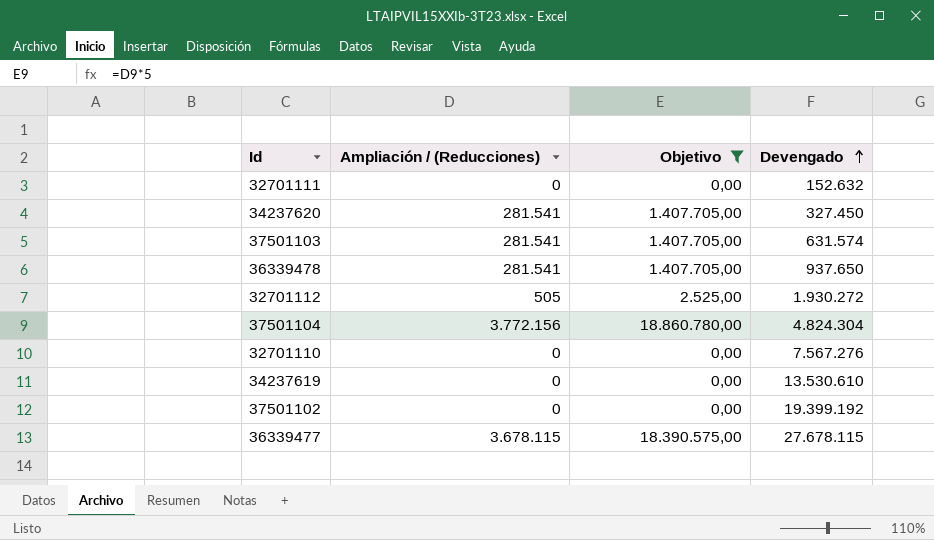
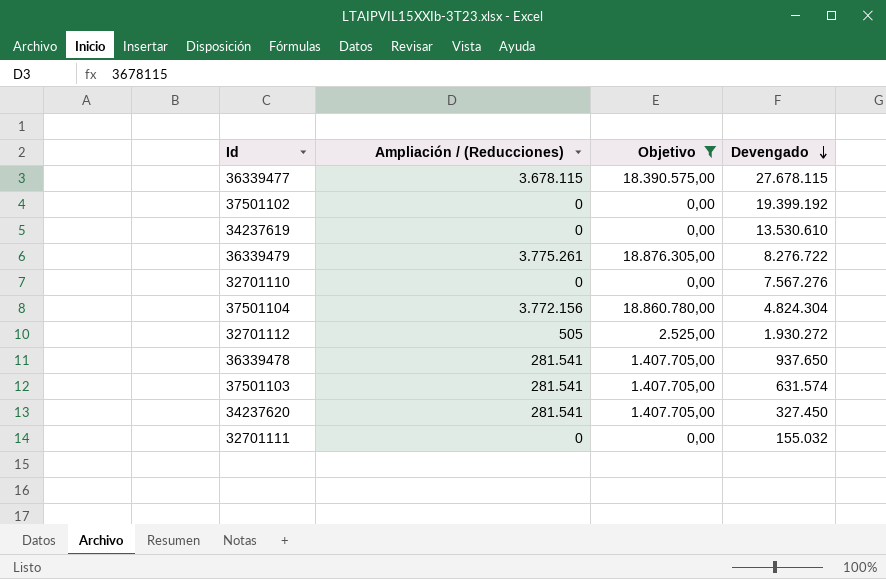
row order: Devengado ascending -> Devengado descending
row 36339479: none -> 3.775.261 | 18.876.305,00 | 8.276.722
32701111 | Devengado: 152.632 -> 155.032

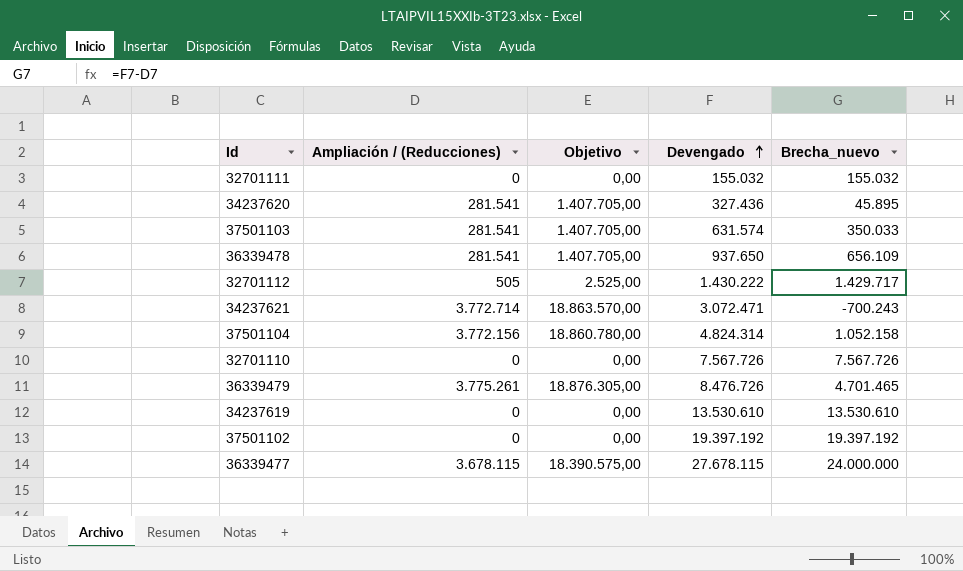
filter: Objetivo != 18.863.570,00 -> none
row order: Devengado descending -> Devengado ascending
column Brecha_nuevo | formula: none -> [Devengado] - [Ampliación / (Reducciones)]
34237620 | Devengado: 327.450 -> 327.436
32701112 | Devengado: 1.930.272 -> 1.430.222
37501104 | Devengado: 4.824.304 -> 4.824.314
32701110 | Devengado: 7.567.276 -> 7.567.726
36339479 | Devengado: 8.276.722 -> 8.476.726
37501102 | Devengado: 19.399.192 -> 19.397.192

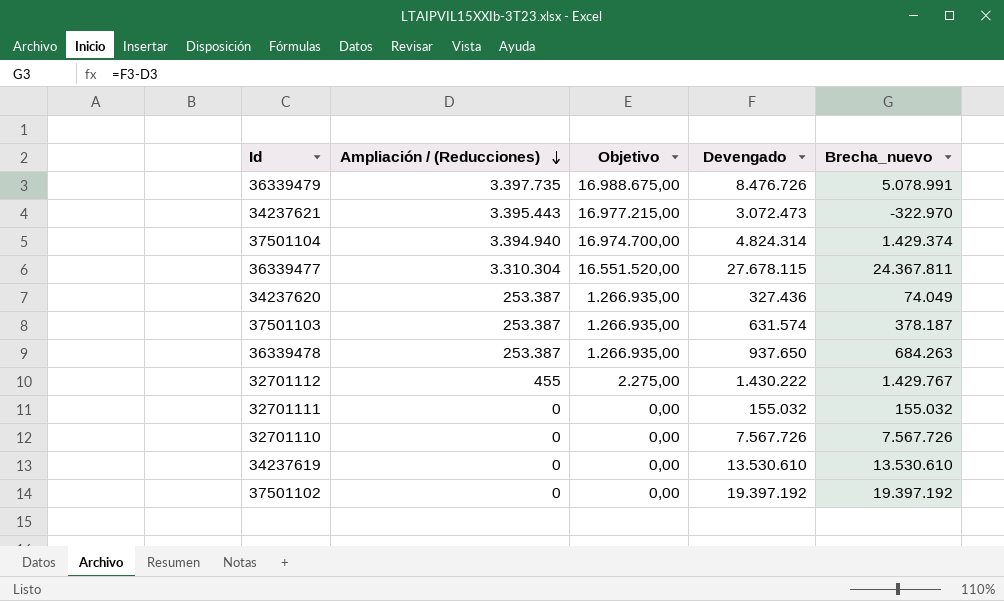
row order: Devengado ascending -> Ampliación / (Reducciones) descending
36339479 | Ampliación / (Reducciones): 3.775.261 -> 3.397.735
36339479 | Objetivo: 18.876.305,00 -> 16.988.675,00
36339479 | Brecha_nuevo: 4.701.465 -> 5.078.991
34237621 | Ampliación / (Reducciones): 3.772.714 -> 3.395.443
34237621 | Objetivo: 18.863.570,00 -> 16.977.215,00
34237621 | Devengado: 3.072.471 -> 3.072.473
34237621 | Brecha_nuevo: -700.243 -> -322.970
37501104 | Ampliación / (Reducciones): 3.772.156 -> 3.394.940
37501104 | Objetivo: 18.860.780,00 -> 16.974.700,00
37501104 | Brecha_nuevo: 1.052.158 -> 1.429.374
36339477 | Ampliación / (Reducciones): 3.678.115 -> 3.310.304
36339477 | Objetivo: 18.390.575,00 -> 16.551.520,00
36339477 | Brecha_nuevo: 24.000.000 -> 24.367.811
34237620 | Ampliación / (Reducciones): 281.541 -> 253.387
34237620 | Objetivo: 1.407.705,00 -> 1.266.935,00
34237620 | Brecha_nuevo: 45.895 -> 74.049
37501103 | Ampliación / (Reducciones): 281.541 -> 253.387
37501103 | Objetivo: 1.407.705,00 -> 1.266.935,00
37501103 | Brecha_nuevo: 350.033 -> 378.187
36339478 | Ampliación / (Reducciones): 281.541 -> 253.387
36339478 | Objetivo: 1.407.705,00 -> 1.266.935,00
36339478 | Brecha_nuevo: 656.109 -> 684.263
32701112 | Ampliación / (Reducciones): 505 -> 455
32701112 | Objetivo: 2.525,00 -> 2.275,00
32701112 | Brecha_nuevo: 1.429.717 -> 1.429.767

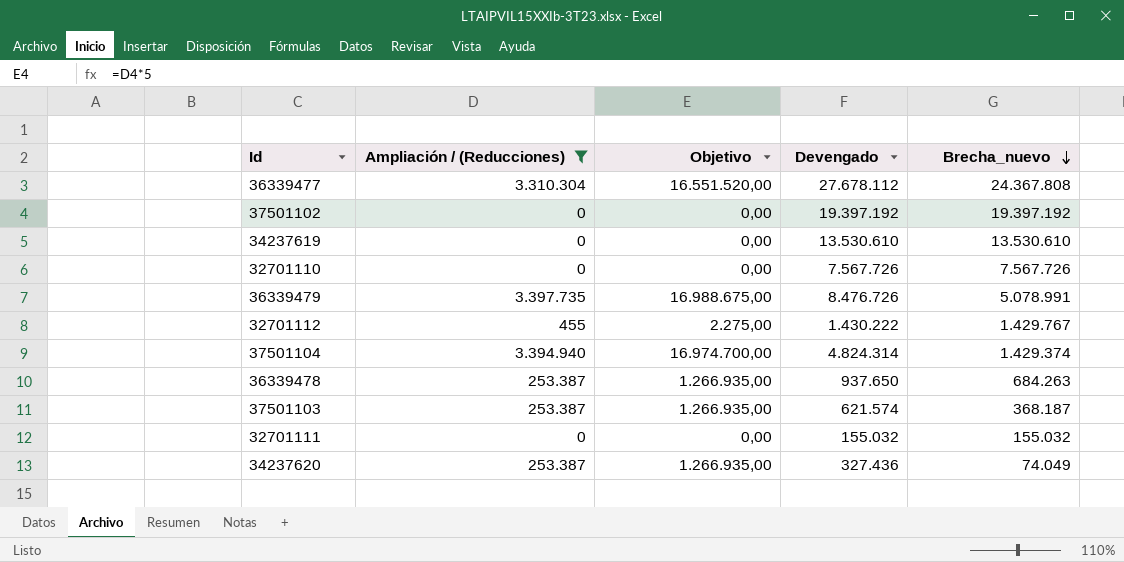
filter: none -> Ampliación / (Reducciones) != 3.395.443
row order: Ampliación / (Reducciones) descending -> Brecha_nuevo descending
36339477 | Devengado: 27.678.115 -> 27.678.112
36339477 | Brecha_nuevo: 24.367.811 -> 24.367.808
37501103 | Devengado: 631.574 -> 621.574
37501103 | Brecha_nuevo: 378.187 -> 368.187

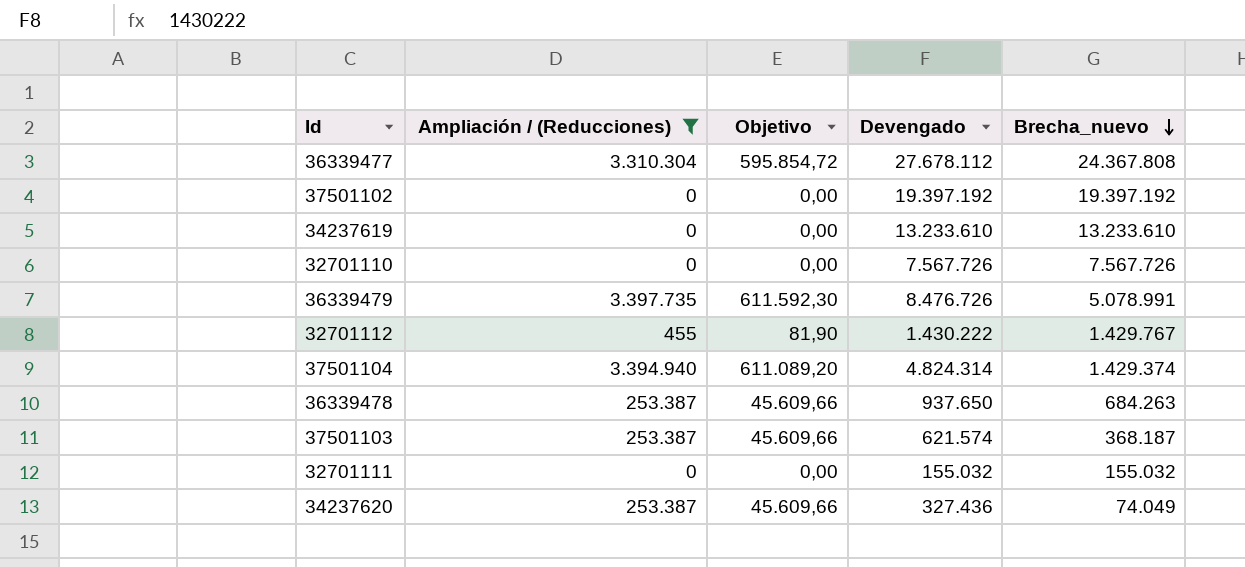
column Objetivo | formula: [Ampliación / (Reducciones)] * 5 -> [Ampliación / (Reducciones)] * 0,18
34237619 | Devengado: 13.530.610 -> 13.233.610
34237619 | Brecha_nuevo: 13.530.610 -> 13.233.610

